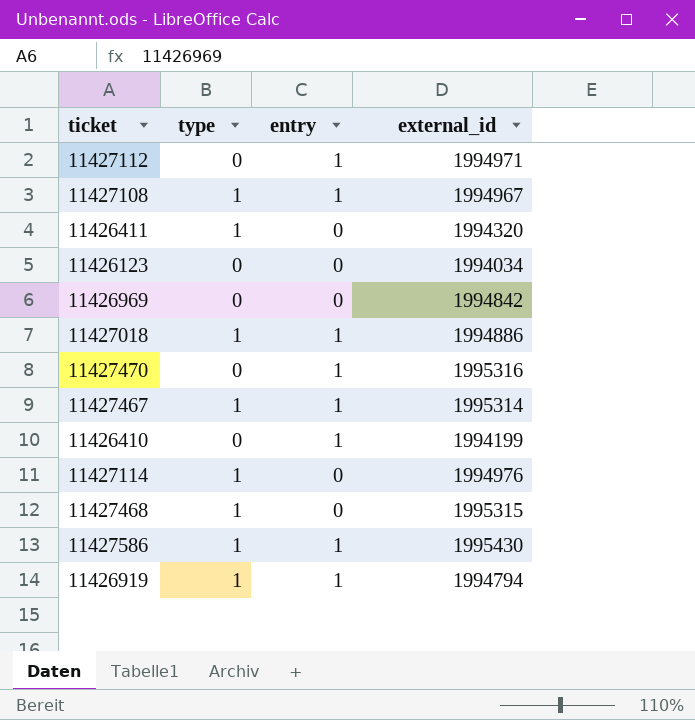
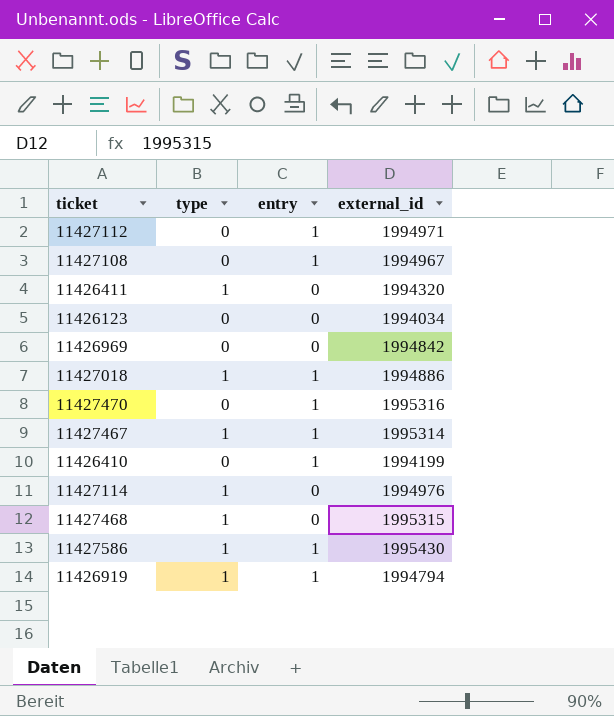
11427108 | type: 1 -> 0

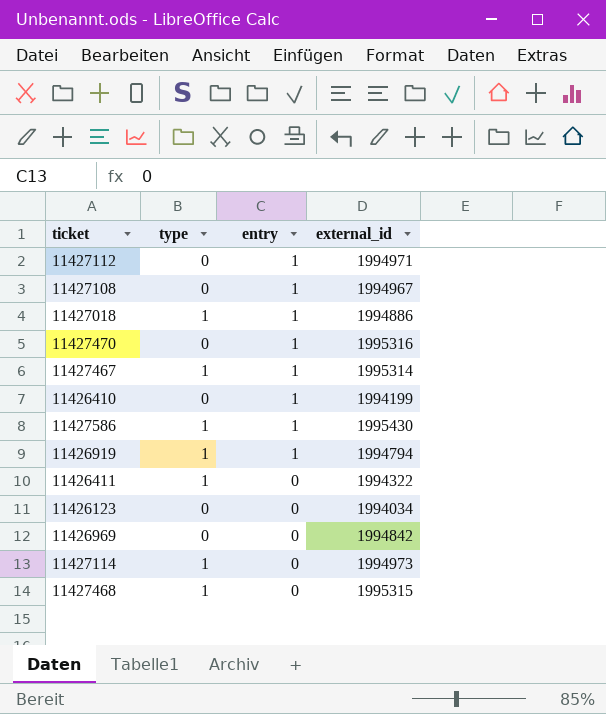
row order: none -> entry descending
11426411 | external_id: 1994320 -> 1994322
11427114 | external_id: 1994976 -> 1994973

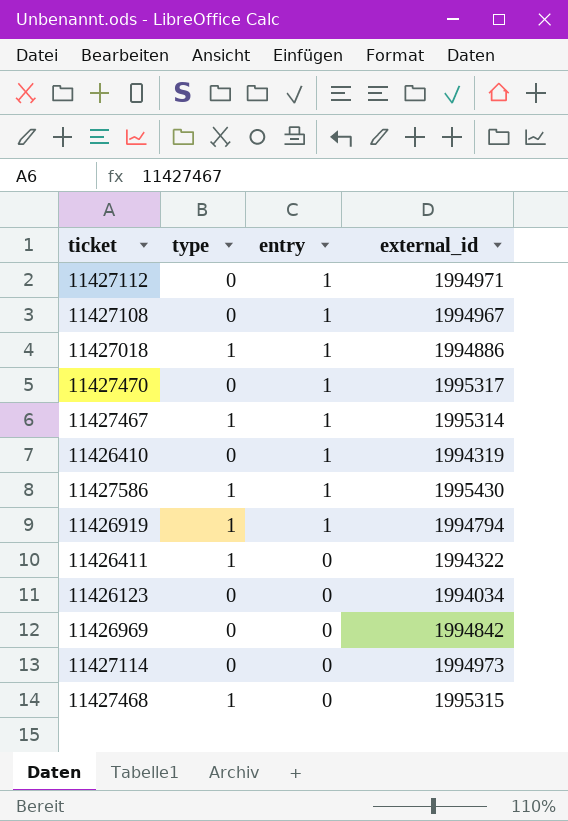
11427470 | external_id: 1995316 -> 1995317
11426410 | external_id: 1994199 -> 1994319
11427114 | type: 1 -> 0

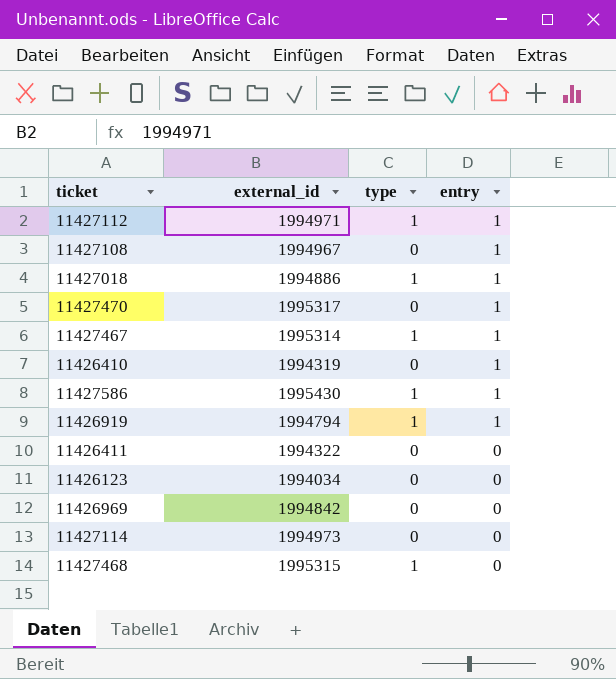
column external_id | position: 4 -> 2
11427112 | type: 0 -> 1
11426411 | type: 1 -> 0

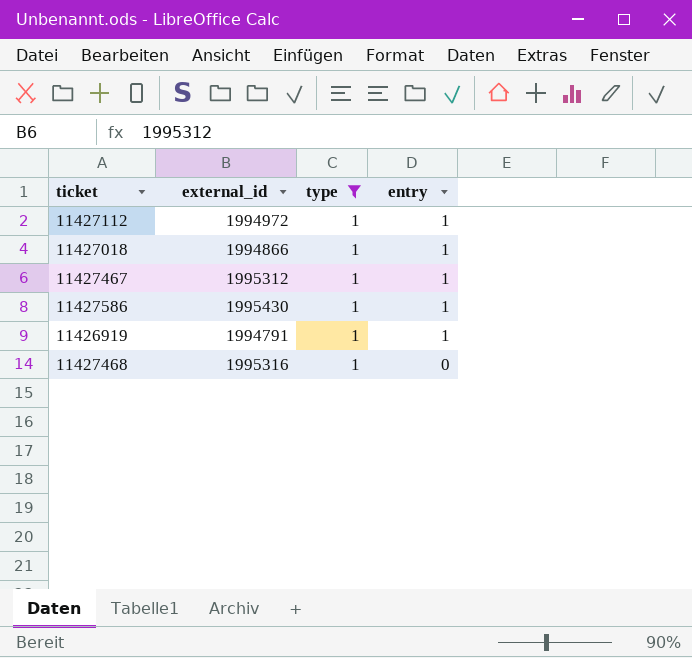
filter: none -> type = 1
11427112 | external_id: 1994971 -> 1994972
11427018 | external_id: 1994886 -> 1994866
11427467 | external_id: 1995314 -> 1995312
11426919 | external_id: 1994794 -> 1994791
11427468 | external_id: 1995315 -> 1995316

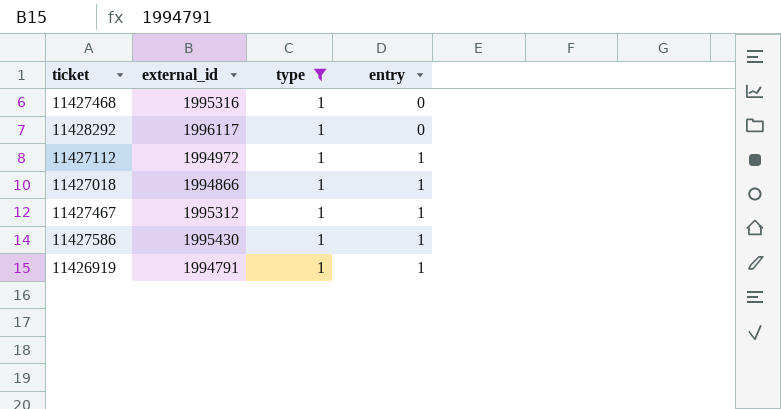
row order: entry descending -> entry ascending
row 11428292: none -> 1996117 | 1 | 0

